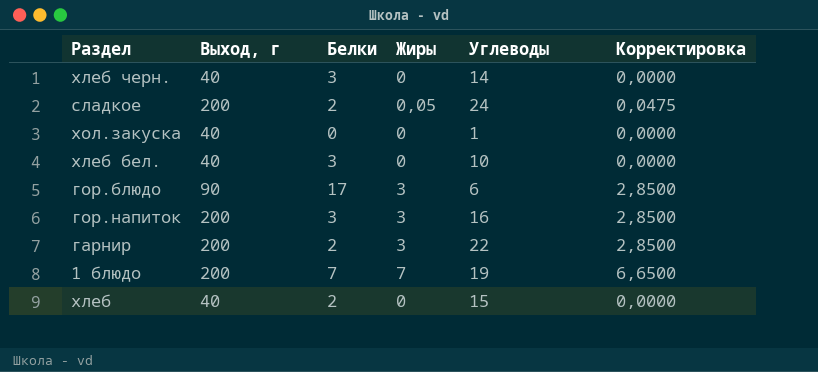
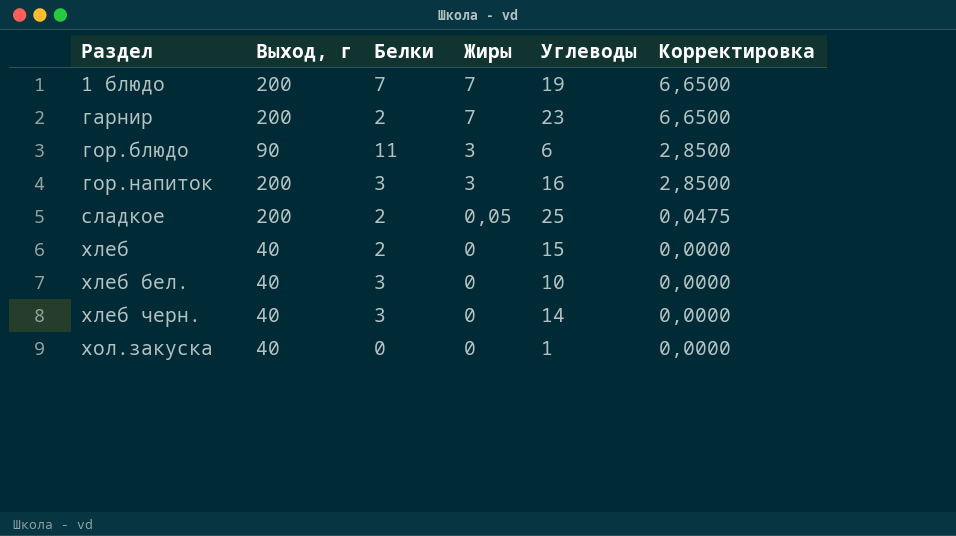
row order: none -> Раздел ascending
гарнир | Жиры: 3 -> 7
гарнир | Углеводы: 22 -> 23
гарнир | Корректировка: 2,8500 -> 6,6500
гор.блюдо | Белки: 17 -> 11
сладкое | Углеводы: 24 -> 25

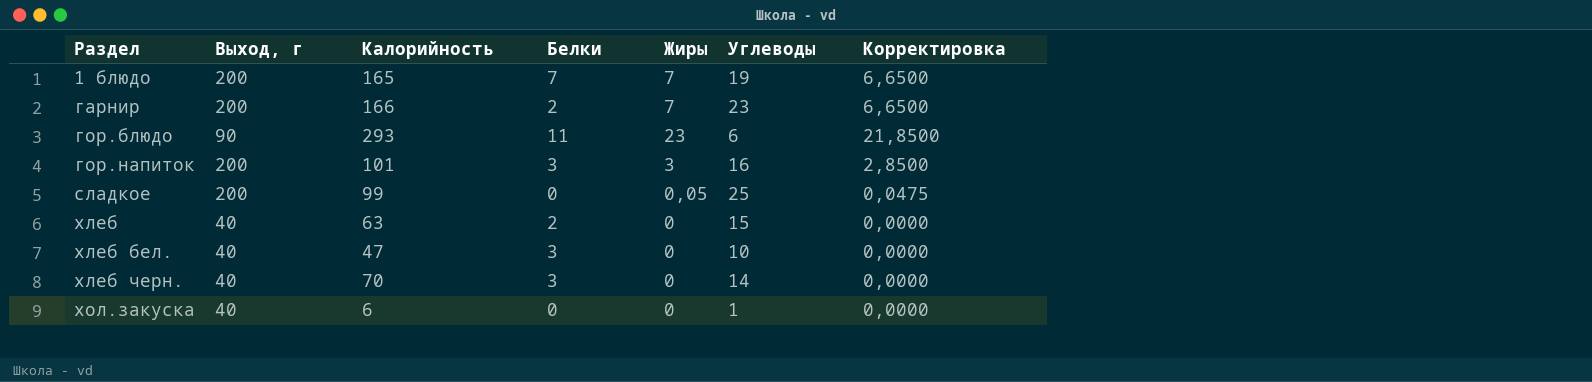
column Калорийность | position: none -> 3
гор.блюдо | Жиры: 3 -> 23
гор.блюдо | Корректировка: 2,8500 -> 21,8500
сладкое | Белки: 2 -> 0

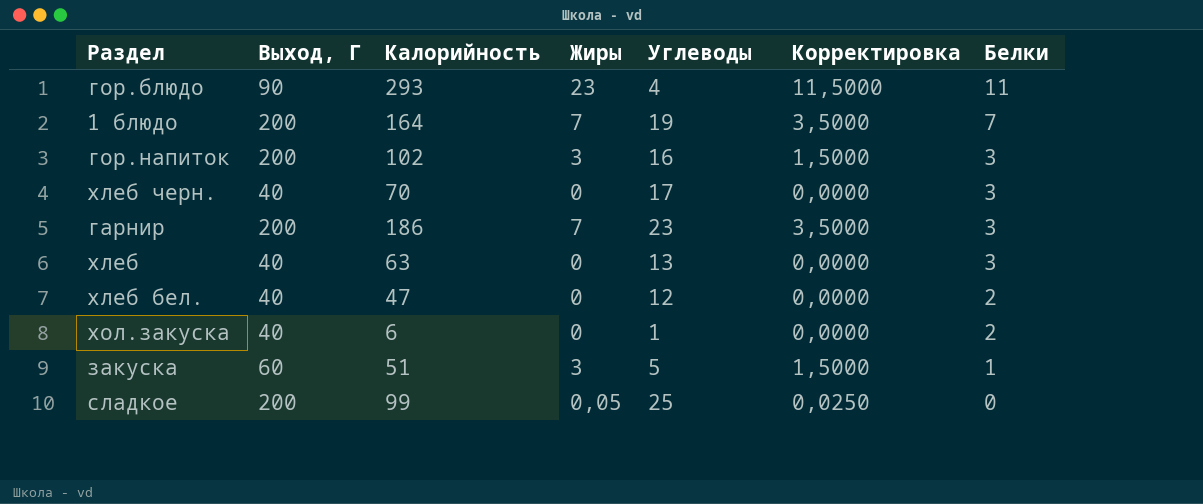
row order: Раздел ascending -> Белки descending
column name: Выход, г -> Выход, Г
column Корректировка | formula: [Жиры] * 0,95 -> [Жиры] * 0,5
column Белки | position: 4 -> 7
гор.блюдо | Углеводы: 6 -> 4
1 блюдо | Калорийность: 165 -> 164
гор.напиток | Калорийность: 101 -> 102
хлеб черн. | Углеводы: 14 -> 17
гарнир | Калорийность: 166 -> 186
гарнир | Белки: 2 -> 3
хлеб | Углеводы: 15 -> 13
хлеб | Белки: 2 -> 3
хлеб бел. | Углеводы: 10 -> 12
хлеб бел. | Белки: 3 -> 2
хол.закуска | Белки: 0 -> 2
row закуска: none -> 60 | 51 | 3 | 5 | 1,5000 | 1

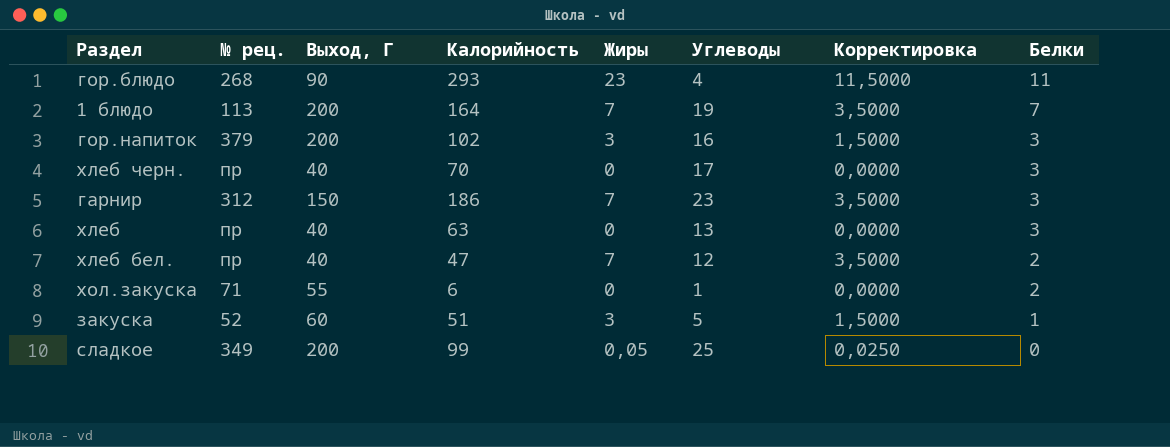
column № рец. | position: none -> 2
гарнир | Выход, Г: 200 -> 150
хлеб бел. | Жиры: 0 -> 7
хлеб бел. | Корректировка: 0,0000 -> 3,5000
хол.закуска | Выход, Г: 40 -> 55

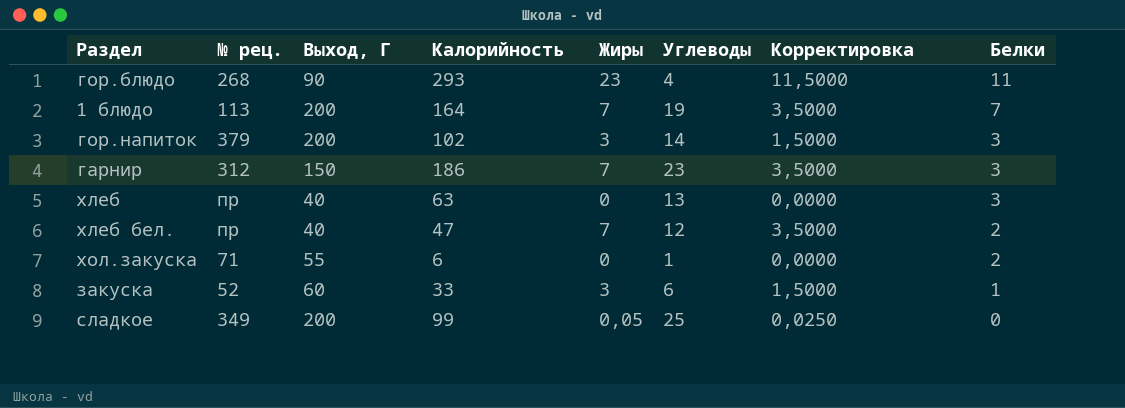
row хлеб черн.: пр | 40 | 70 | 0 | 17 | 0,0000 | 3 -> none
гор.напиток | Углеводы: 16 -> 14
закуска | Калорийность: 51 -> 33
закуска | Углеводы: 5 -> 6

